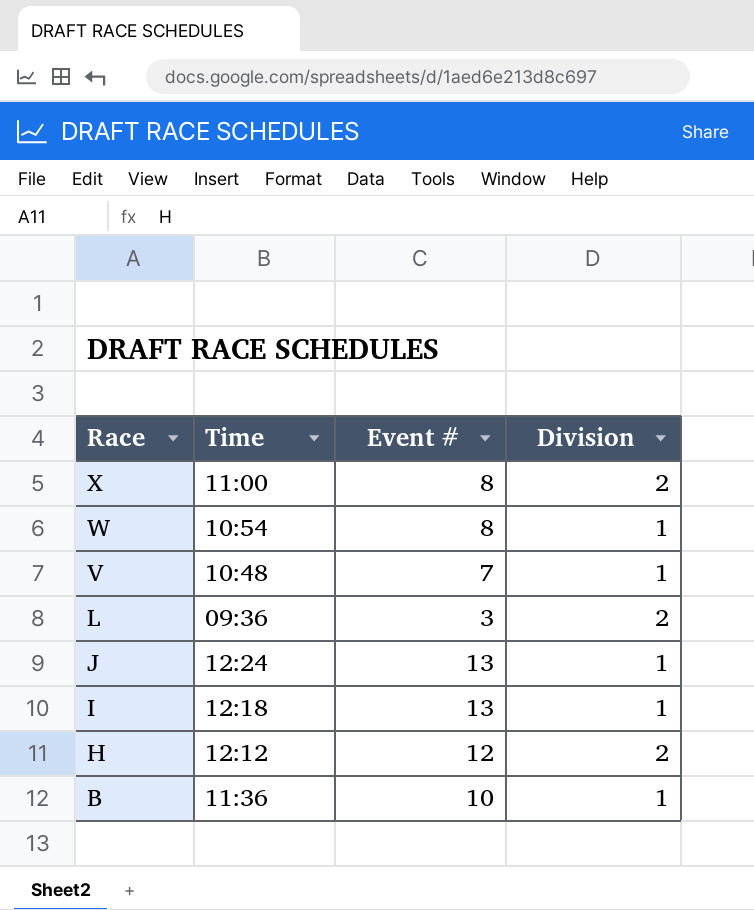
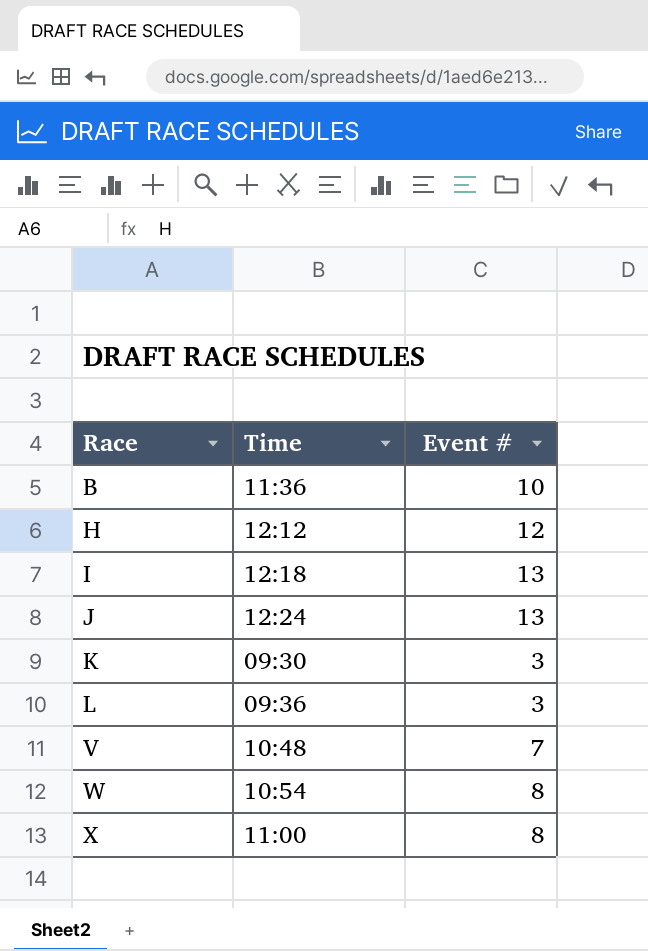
row order: Race descending -> Race ascending
column Division | position: 4 -> none
row K: none -> 09:30 | 3

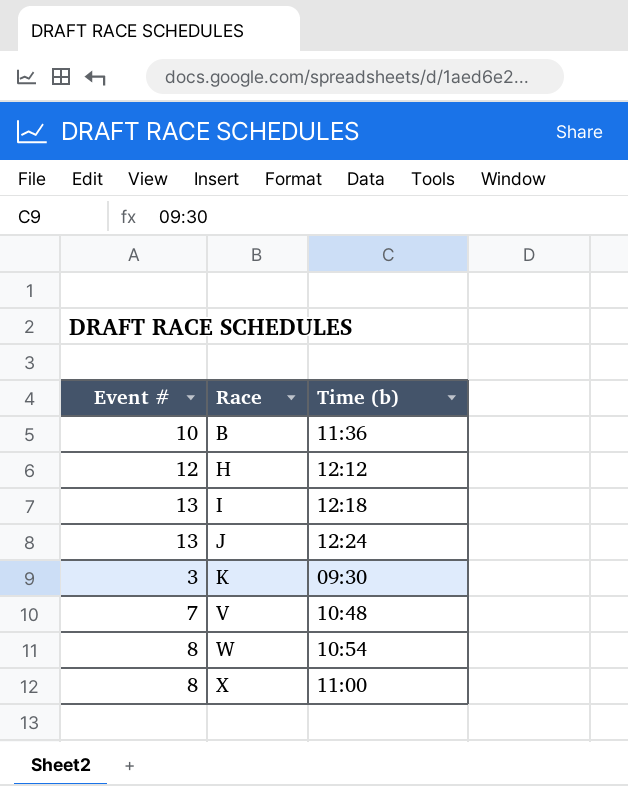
column Event # | position: 3 -> 1
column name: Time -> Time (b)
row L: 09:36 | 3 -> none

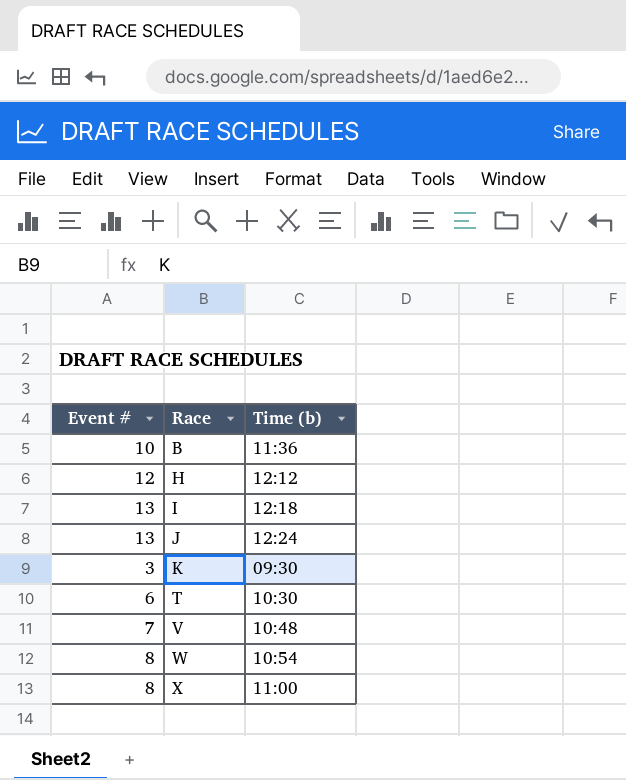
row T: none -> 6 | 10:30

